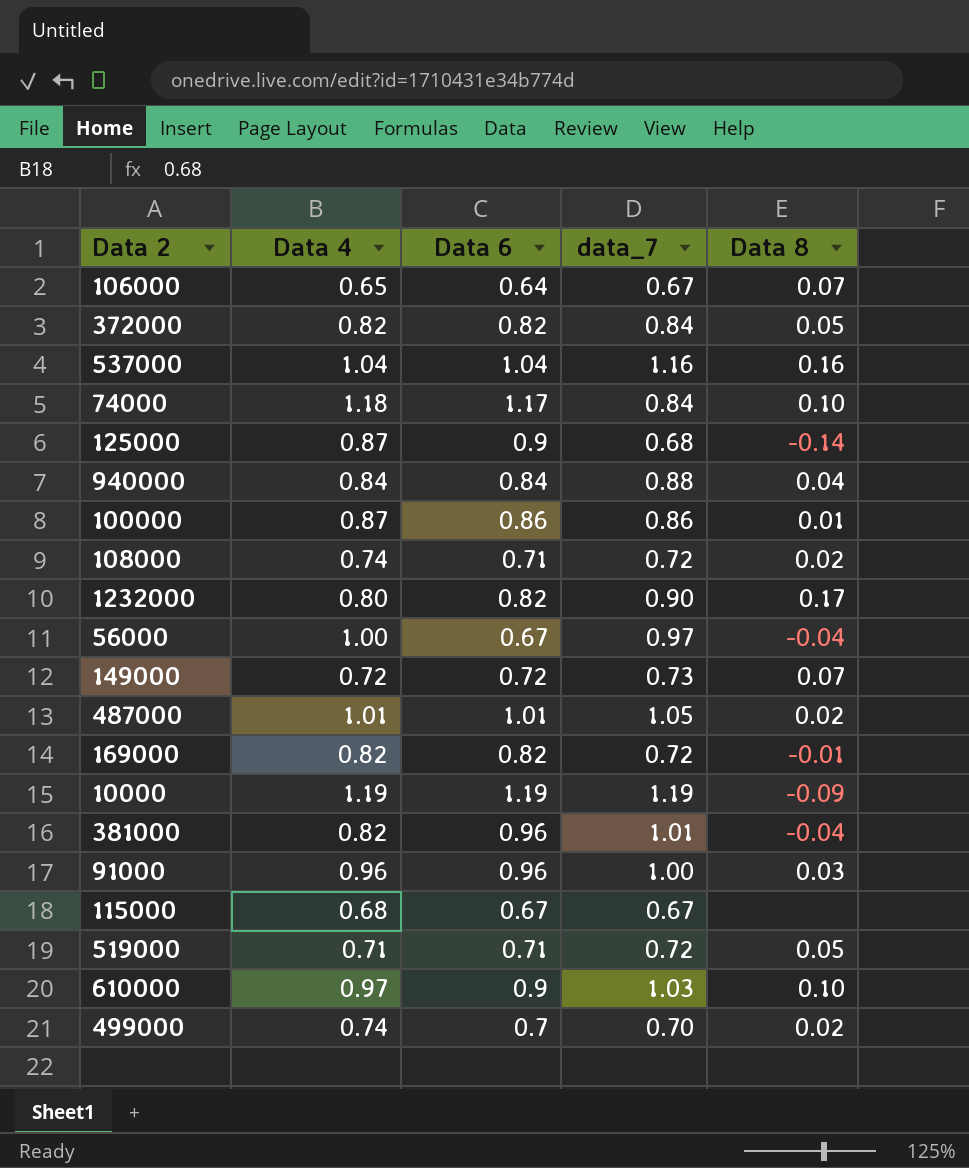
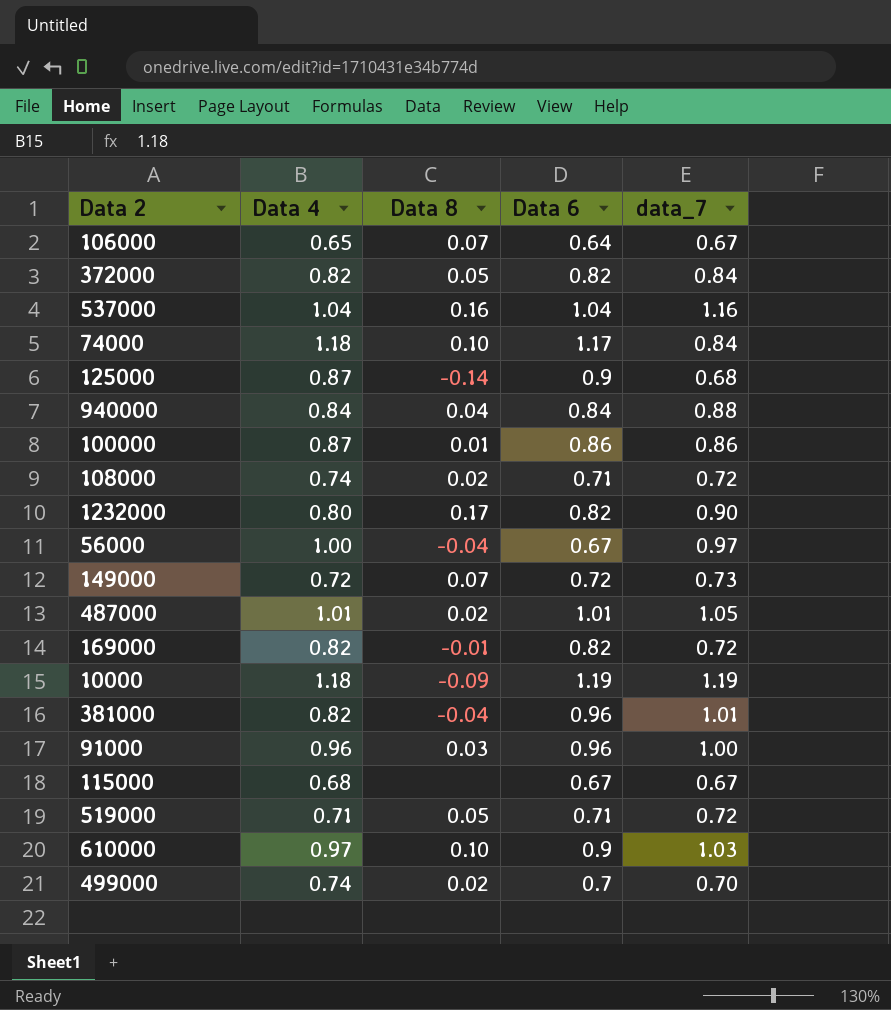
column Data 8 | position: 5 -> 3
10000 | Data 4: 1.19 -> 1.18

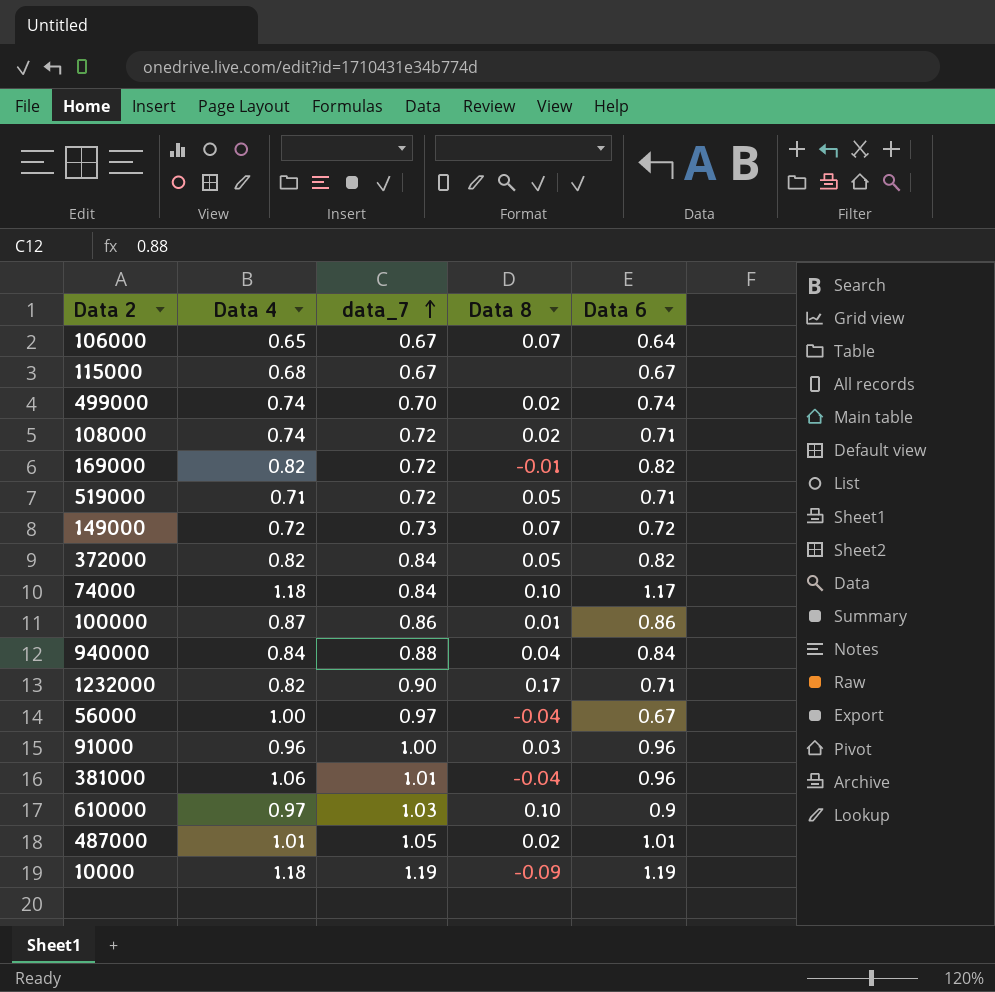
row order: none -> data_7 ascending
column data_7 | position: 5 -> 3
row 537000: 1.04 | 0.16 | 1.04 | 1.16 -> none
row 125000: 0.87 | -0.14 | 0.9 | 0.68 -> none
499000 | Data 6: 0.7 -> 0.74
1232000 | Data 4: 0.80 -> 0.82
1232000 | Data 6: 0.82 -> 0.71
381000 | Data 4: 0.82 -> 1.06

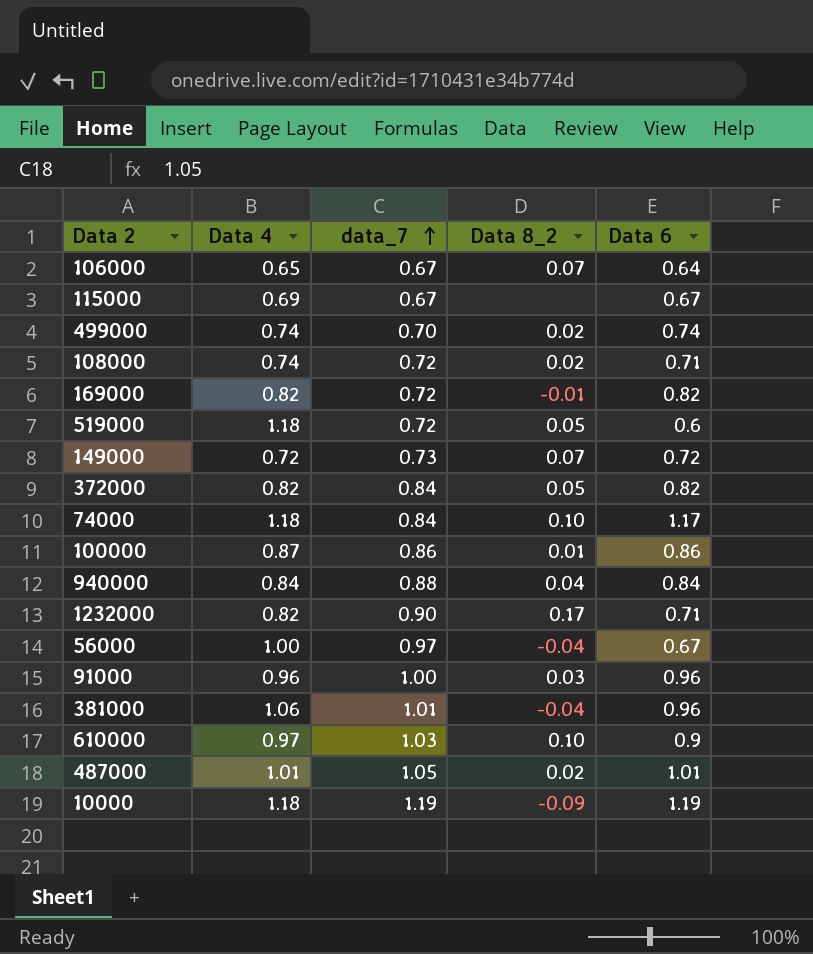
column name: Data 8 -> Data 8_2
115000 | Data 4: 0.68 -> 0.69
519000 | Data 4: 0.71 -> 1.18
519000 | Data 6: 0.71 -> 0.6

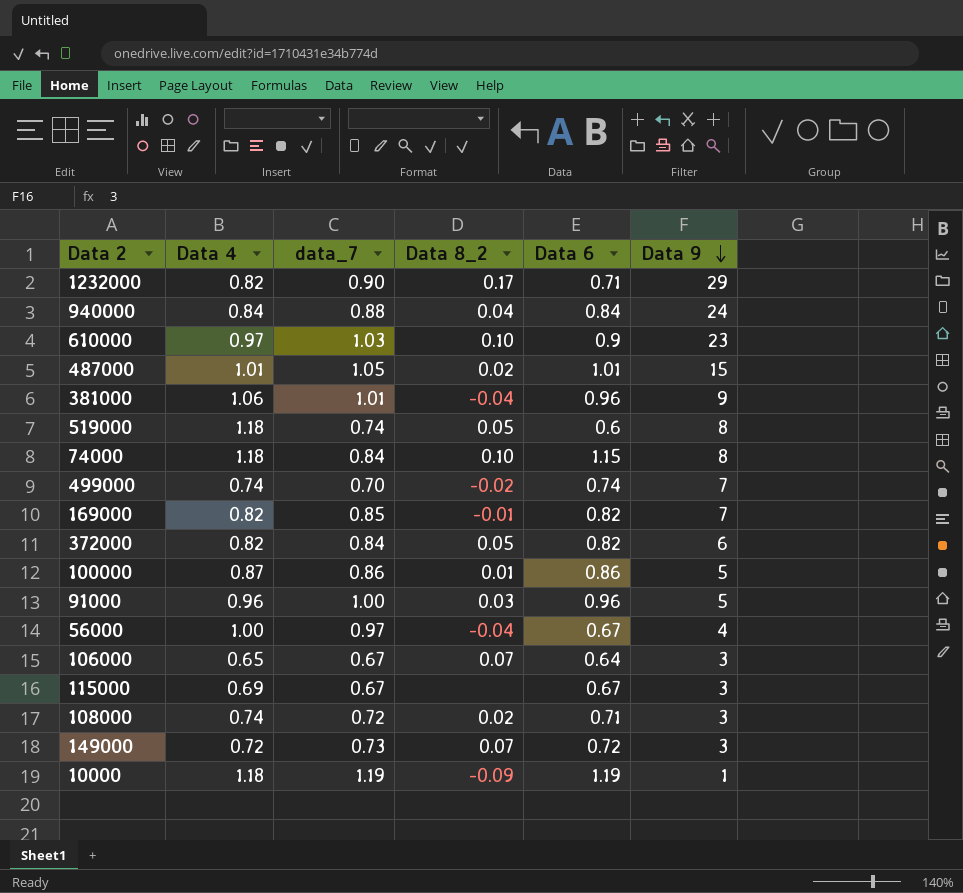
row order: data_7 ascending -> Data 9 descending
column Data 9 | position: none -> 6
519000 | data_7: 0.72 -> 0.74
74000 | Data 6: 1.17 -> 1.15
499000 | Data 8_2: 0.02 -> -0.02
169000 | data_7: 0.72 -> 0.85

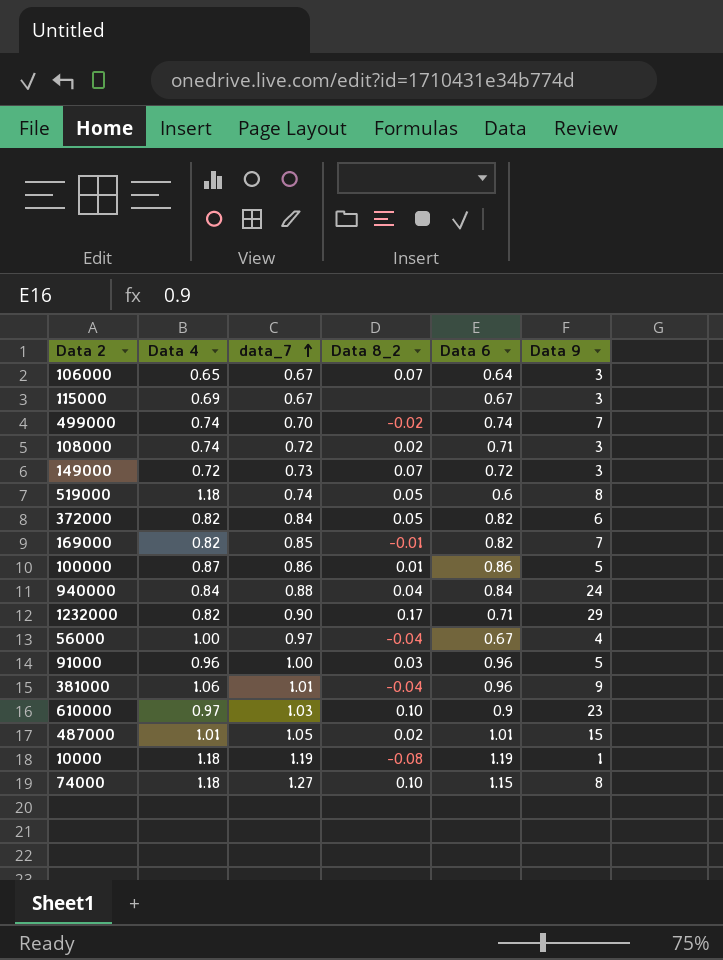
row order: Data 9 descending -> data_7 ascending
10000 | Data 8_2: -0.09 -> -0.08
74000 | data_7: 0.84 -> 1.27

